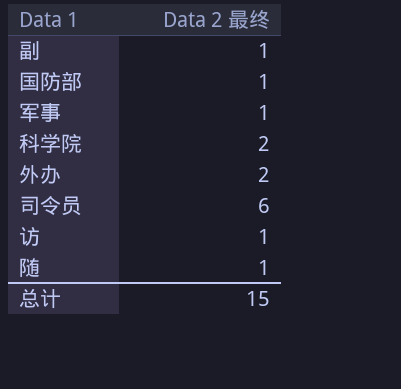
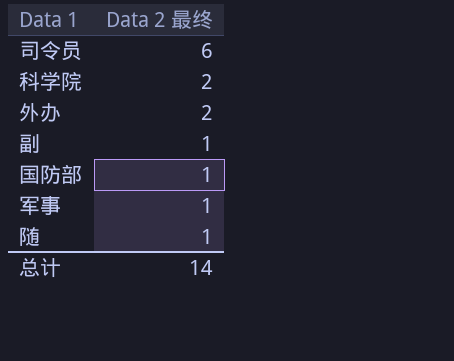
row order: none -> Data 2 最终 descending
row 访: 1 -> none
总计 | Data 2 最终: 15 -> 14

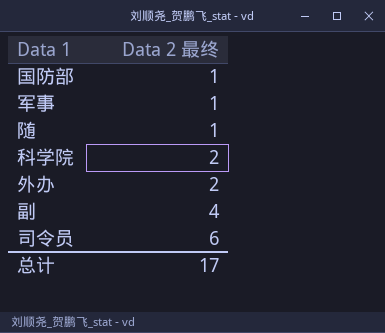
row order: Data 2 最终 descending -> Data 2 最终 ascending
副 | Data 2 最终: 1 -> 4
总计 | Data 2 最终: 14 -> 17

